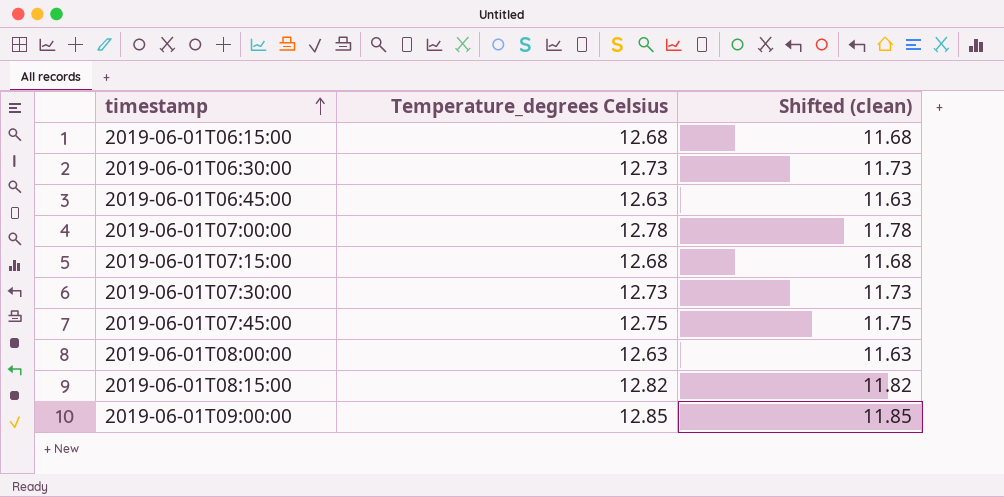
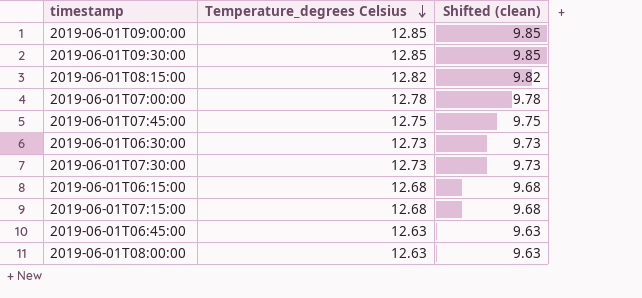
row order: timestamp ascending -> Temperature_degrees Celsius descending
column Shifted (clean) | formula: [Temperature_degrees Celsius] - 1 -> [Temperature_degrees Celsius] - 3
row 2019-06-01T09:30:00: none -> 12.85 | 9.85

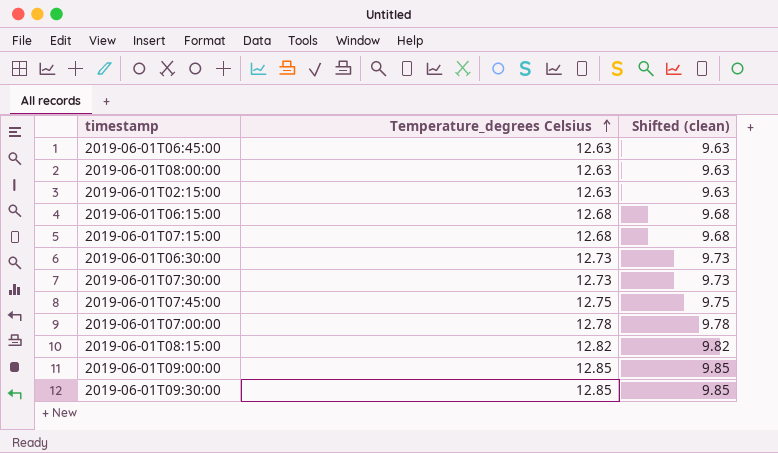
row order: Temperature_degrees Celsius descending -> Temperature_degrees Celsius ascending
row 2019-06-01T02:15:00: none -> 12.63 | 9.63

